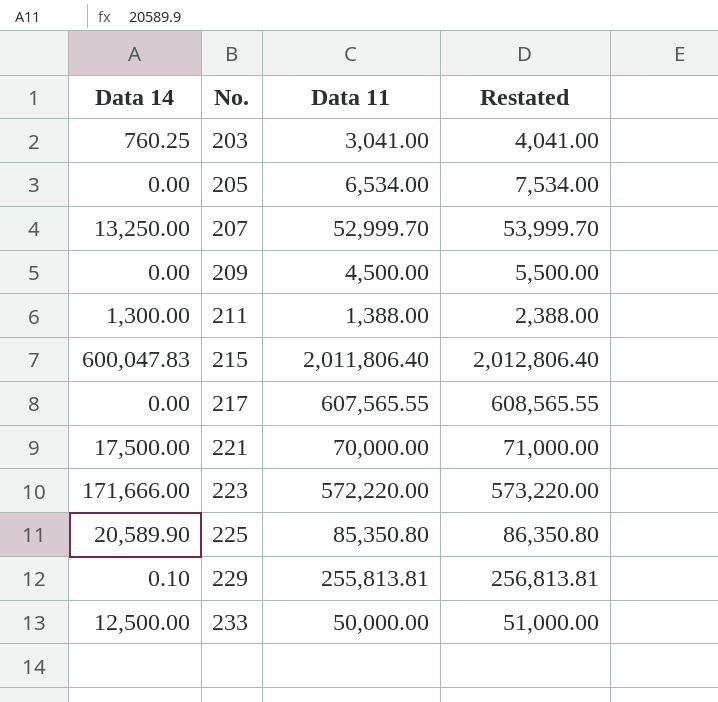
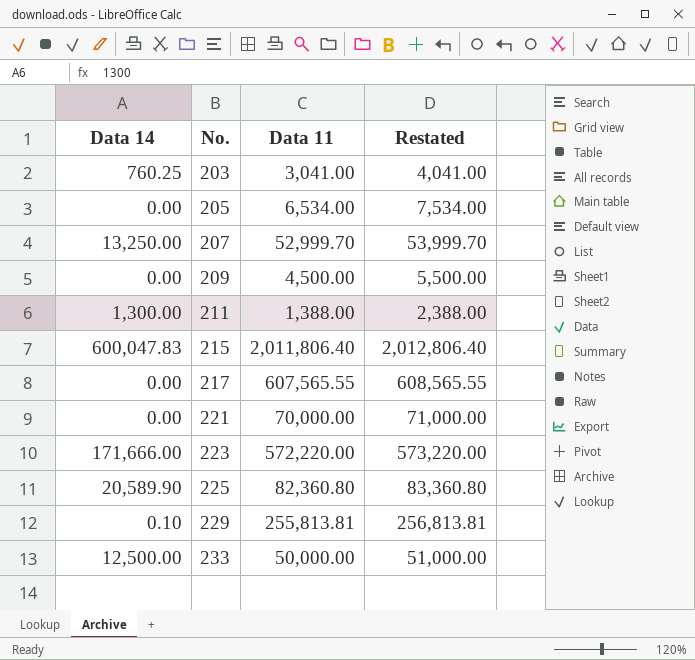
221 | Data 14: 17,500.00 -> 0.00
225 | Data 11: 85,350.80 -> 82,360.80
225 | Restated: 86,350.80 -> 83,360.80

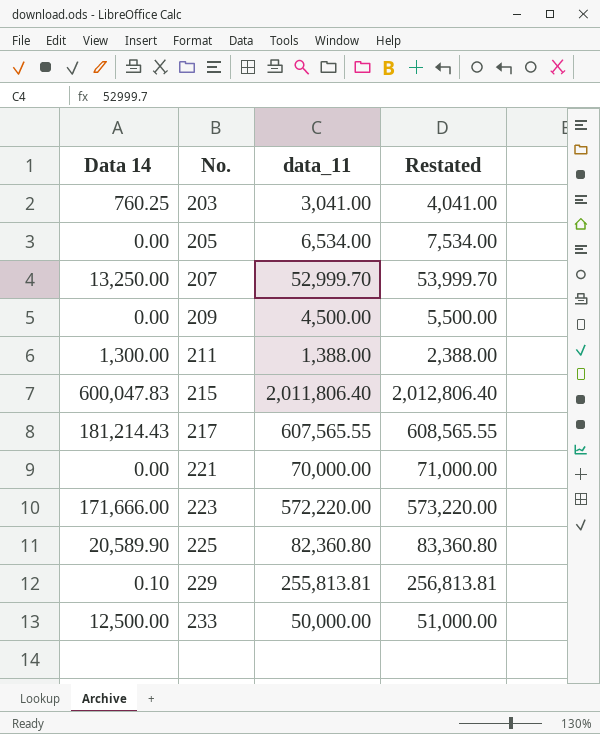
column name: Data 11 -> data_11
217 | Data 14: 0.00 -> 181,214.43

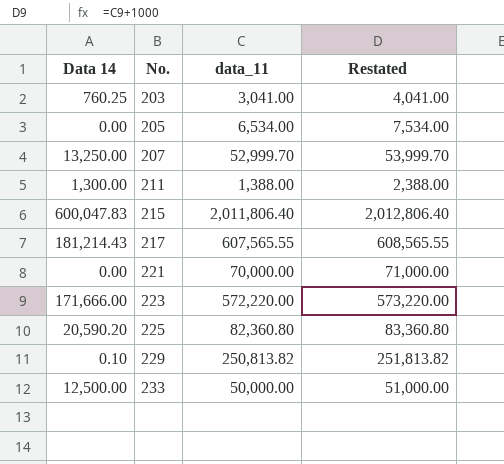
row 209: 0.00 | 4,500.00 | 5,500.00 -> none
225 | Data 14: 20,589.90 -> 20,590.20
229 | data_11: 255,813.81 -> 250,813.82
229 | Restated: 256,813.81 -> 251,813.82

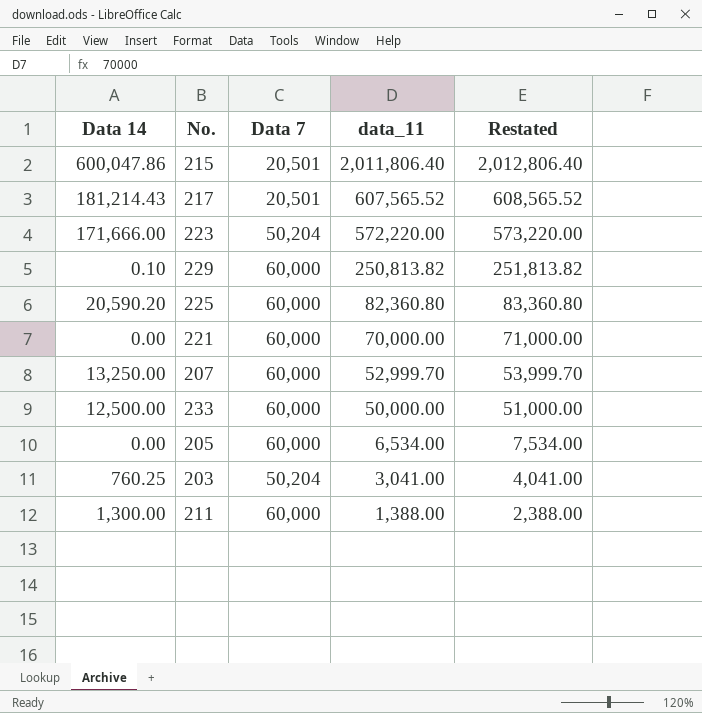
row order: No. ascending -> data_11 descending
column Data 7 | position: none -> 3
215 | Data 14: 600,047.83 -> 600,047.86
217 | data_11: 607,565.55 -> 607,565.52
217 | Restated: 608,565.55 -> 608,565.52

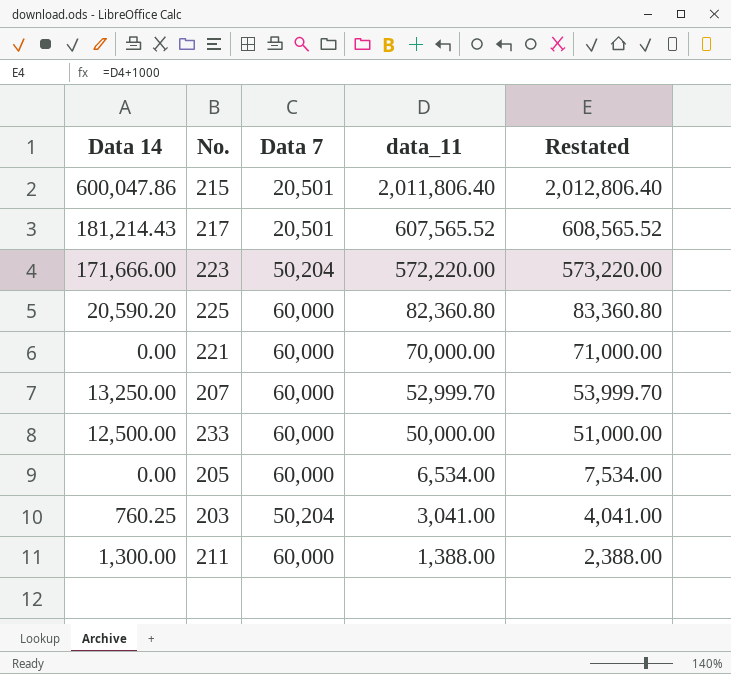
row 229: 0.10 | 60,000 | 250,813.82 | 251,813.82 -> none

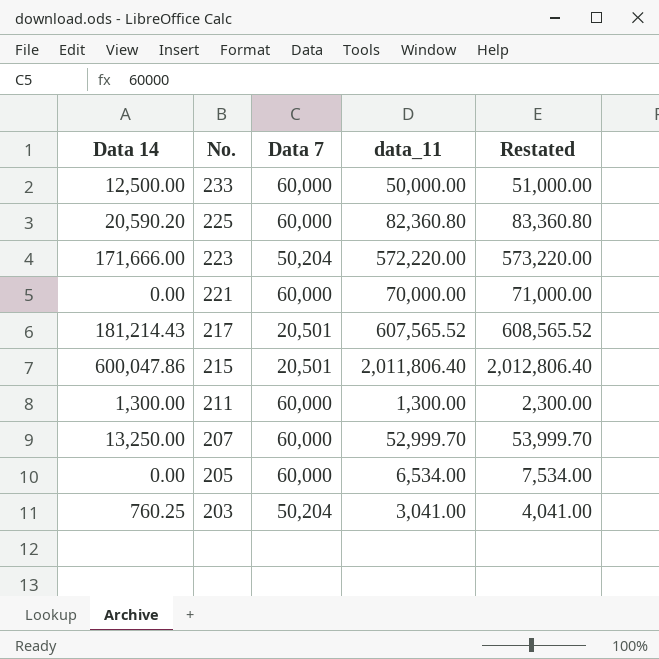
row order: data_11 descending -> No. descending
211 | data_11: 1,388.00 -> 1,300.00
211 | Restated: 2,388.00 -> 2,300.00

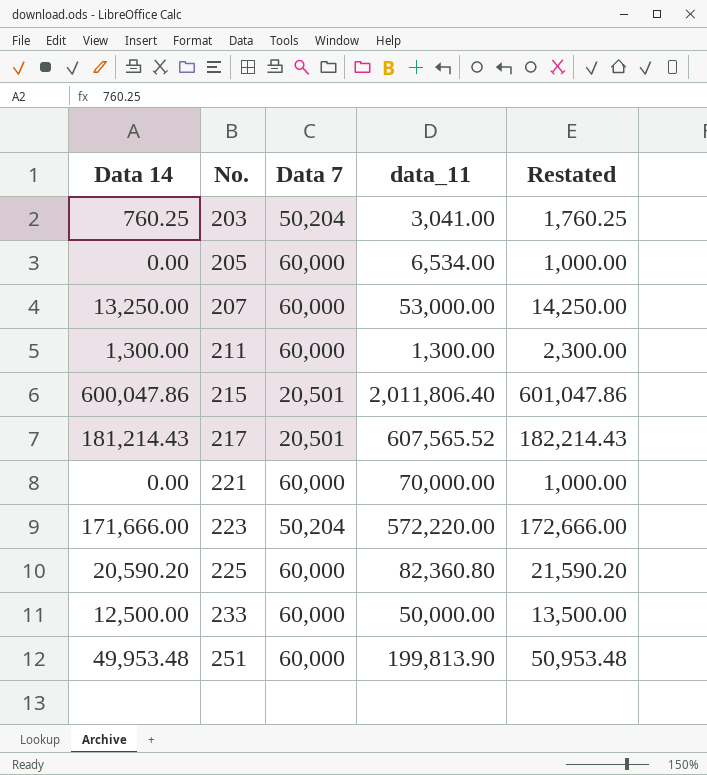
row order: No. descending -> No. ascending
column Restated | formula: [data_11] + 1000 -> [Data 14] + 1000
207 | data_11: 52,999.70 -> 53,000.00
row 251: none -> 49,953.48 | 60,000 | 199,813.90 | 50,953.48

